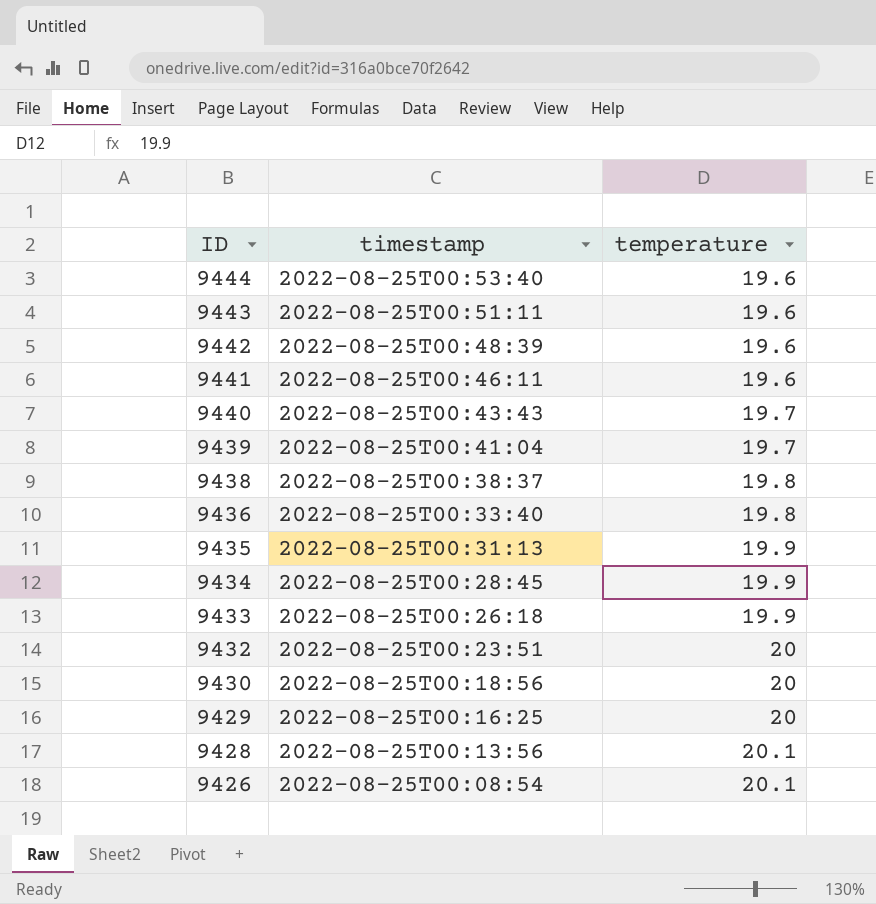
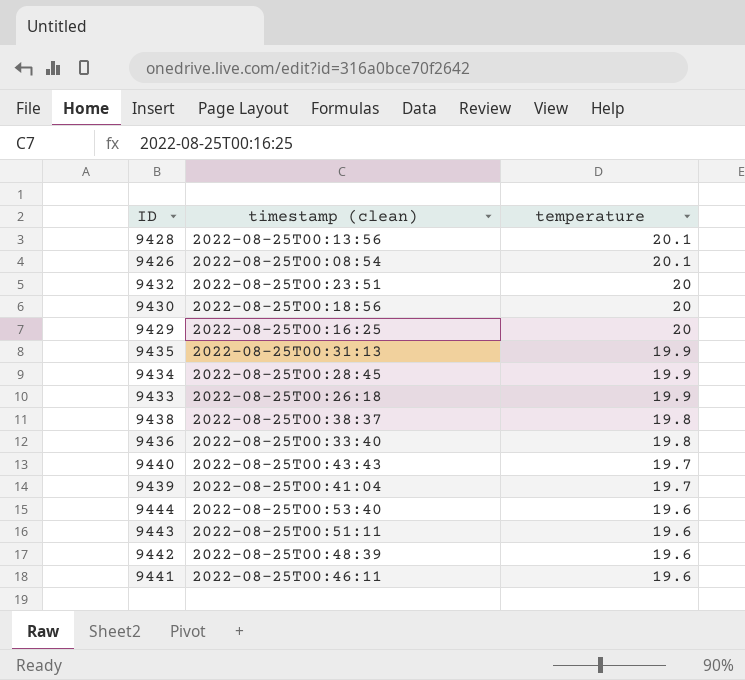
row order: ID descending -> temperature descending
column name: timestamp -> timestamp (clean)

